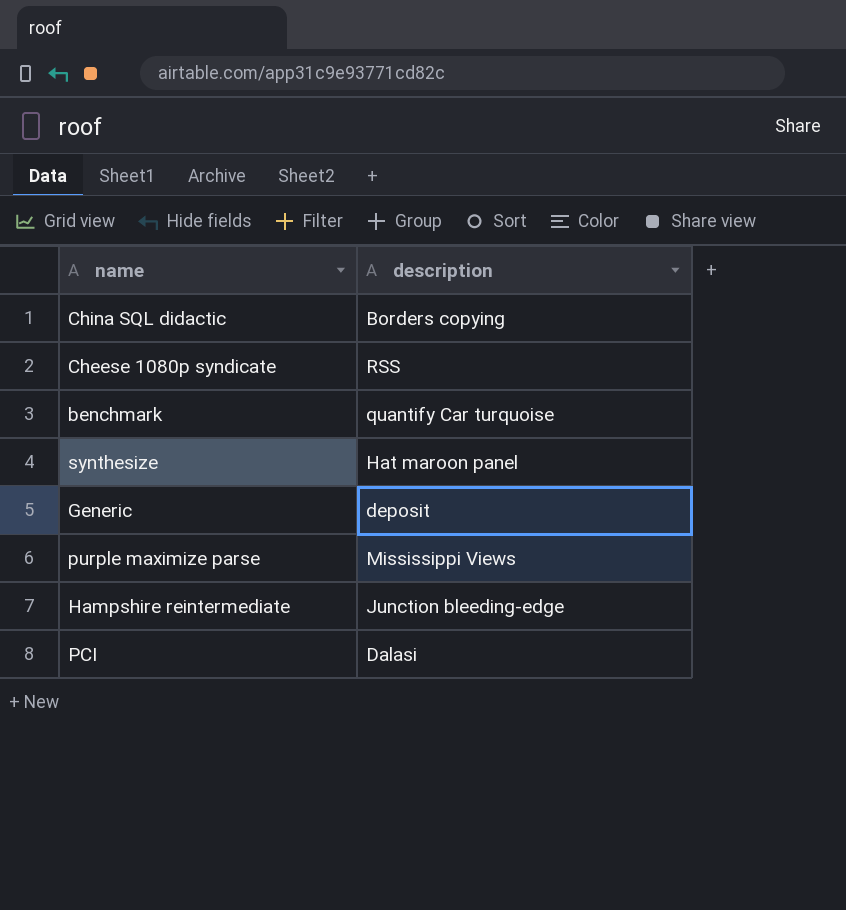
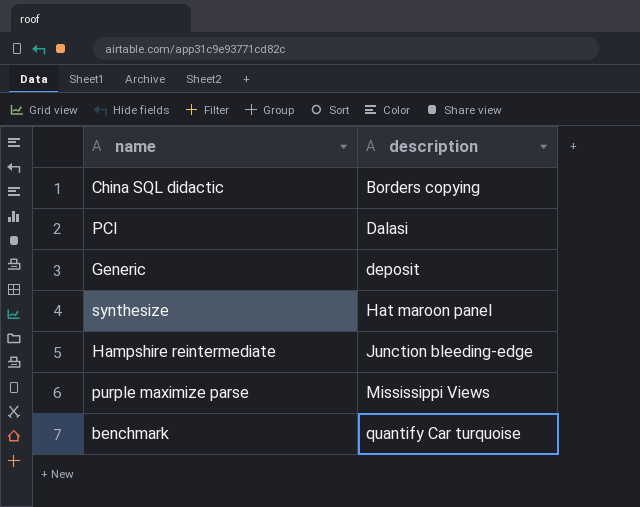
row order: none -> description ascending
row Cheese 1080p syndicate: RSS -> none

